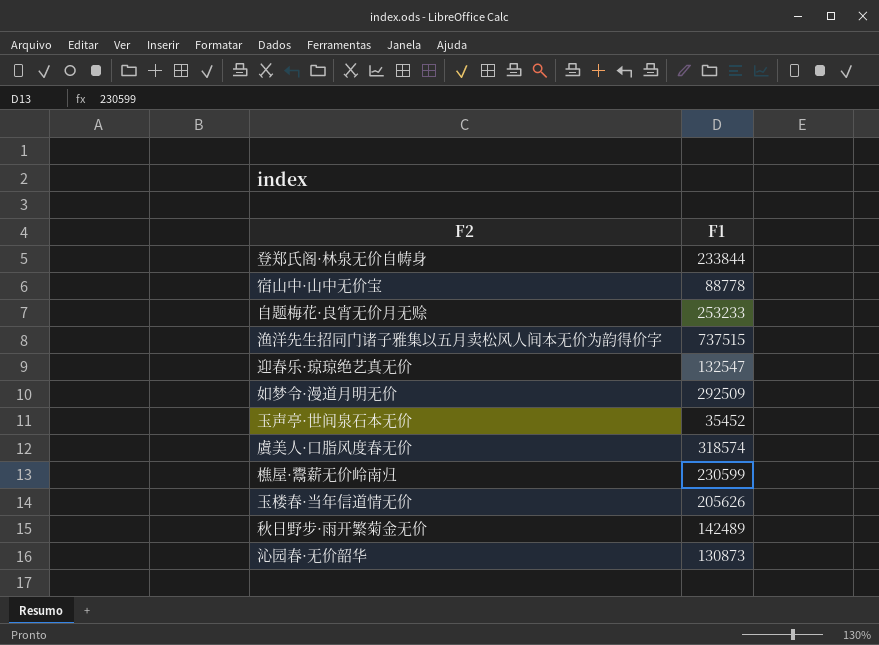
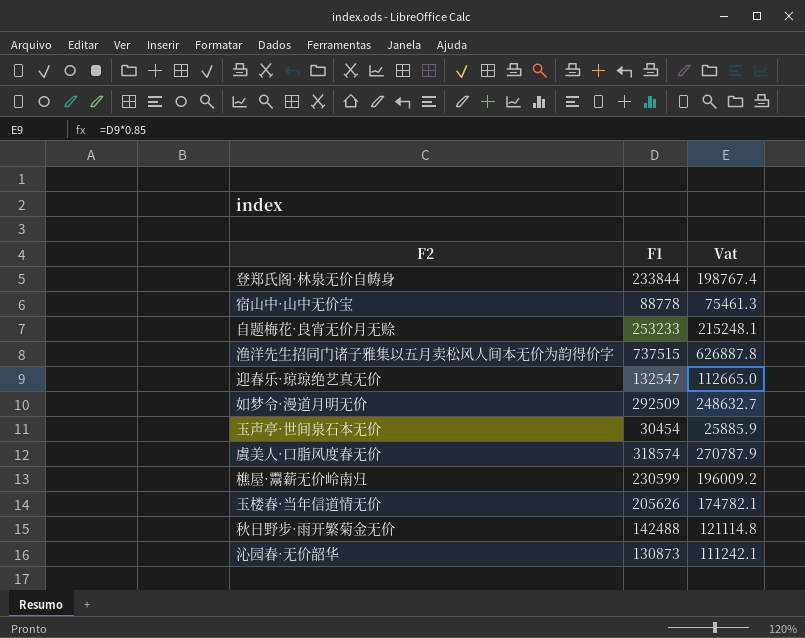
column Vat | formula: none -> [F1] * 0.85
玉声亭·世间泉石本无价 | F1: 35452 -> 30454
秋日野步·雨开繁菊金无价 | F1: 142489 -> 142488

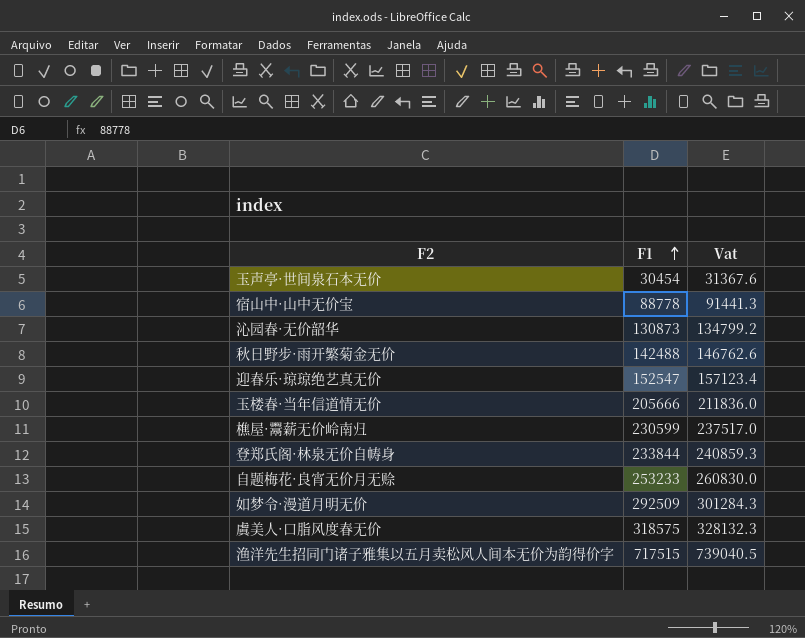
row order: none -> F1 ascending
column Vat | formula: [F1] * 0.85 -> [F1] * 1.03
迎春乐·琼琼绝艺真无价 | F1: 132547 -> 152547
玉楼春·当年信道情无价 | F1: 205626 -> 205666
虞美人·口脂风度春无价 | F1: 318574 -> 318575
渔洋先生招同门诸子雅集以五月卖松风人间本无价为韵得价字 | F1: 737515 -> 717515

